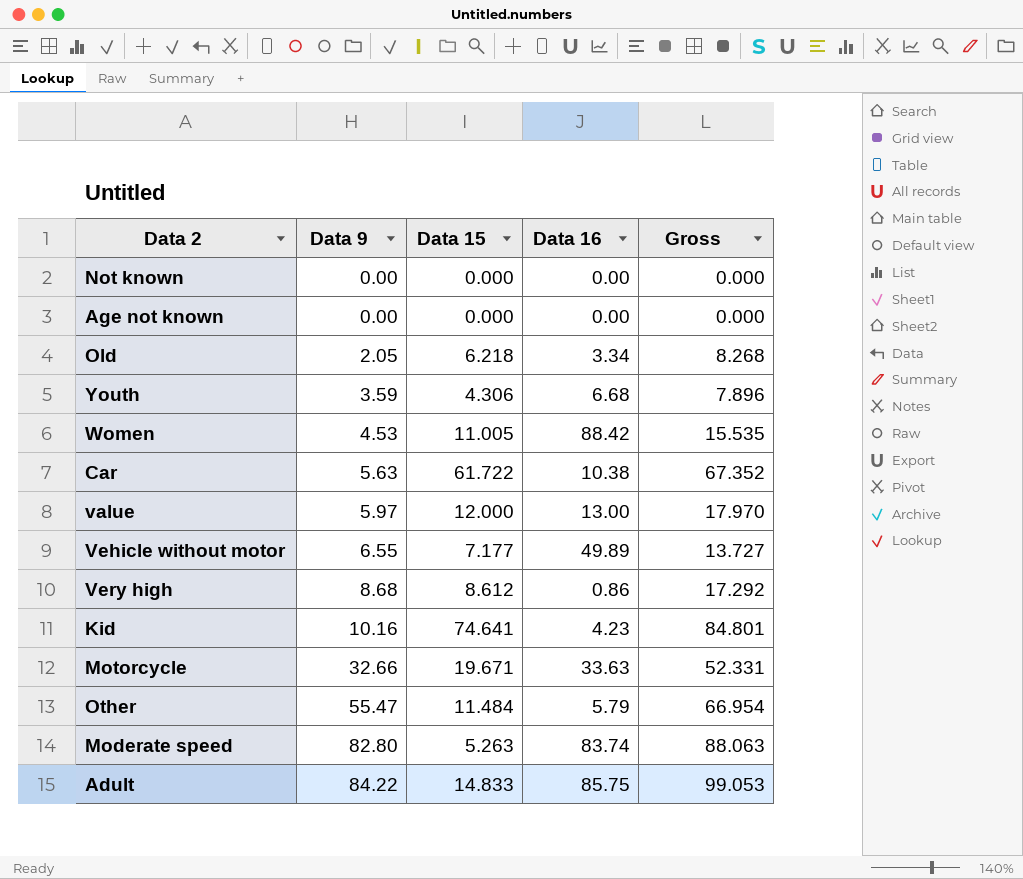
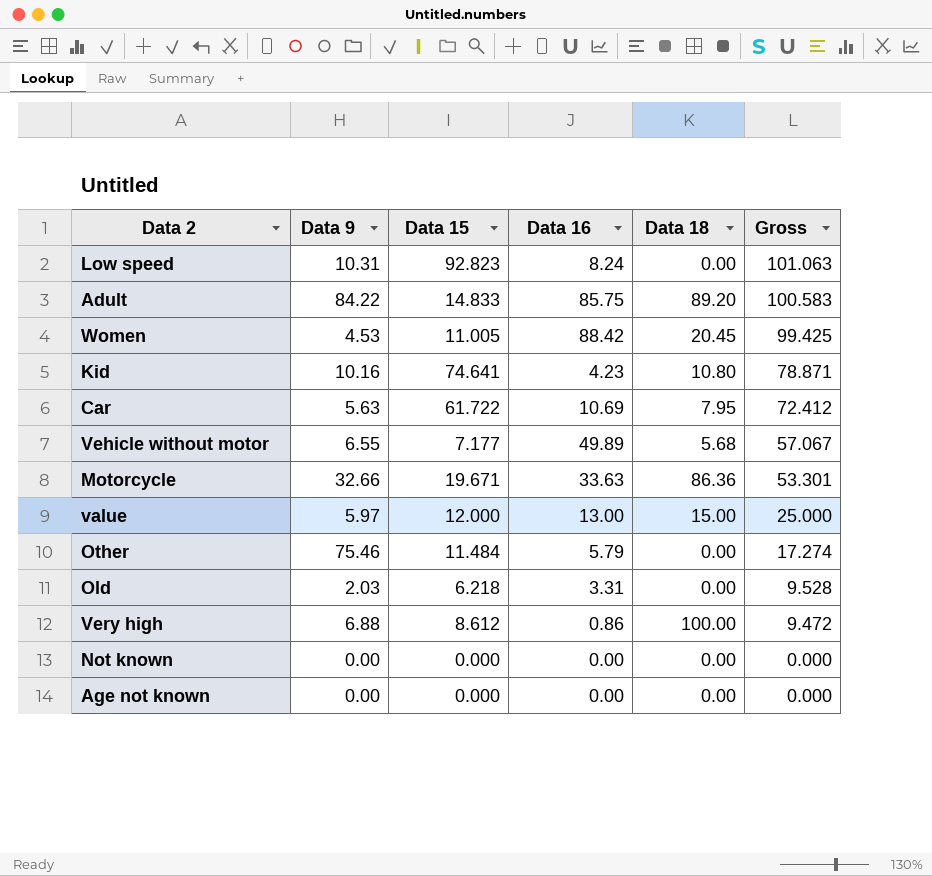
row order: Data 9 ascending -> Gross descending
column Data 18 | position: none -> 5
column Gross | formula: [Data 9] + [Data 15] -> [Data 15] + [Data 16]
row Youth: 3.59 | 4.306 | 6.68 | 7.896 -> none
row Moderate speed: 82.80 | 5.263 | 83.74 | 88.063 -> none
row Low speed: none -> 10.31 | 92.823 | 8.24 | 0.00 | 101.063
Car | Data 16: 10.38 -> 10.69
Other | Data 9: 55.47 -> 75.46
Old | Data 9: 2.05 -> 2.03
Old | Data 16: 3.34 -> 3.31
Very high | Data 9: 8.68 -> 6.88

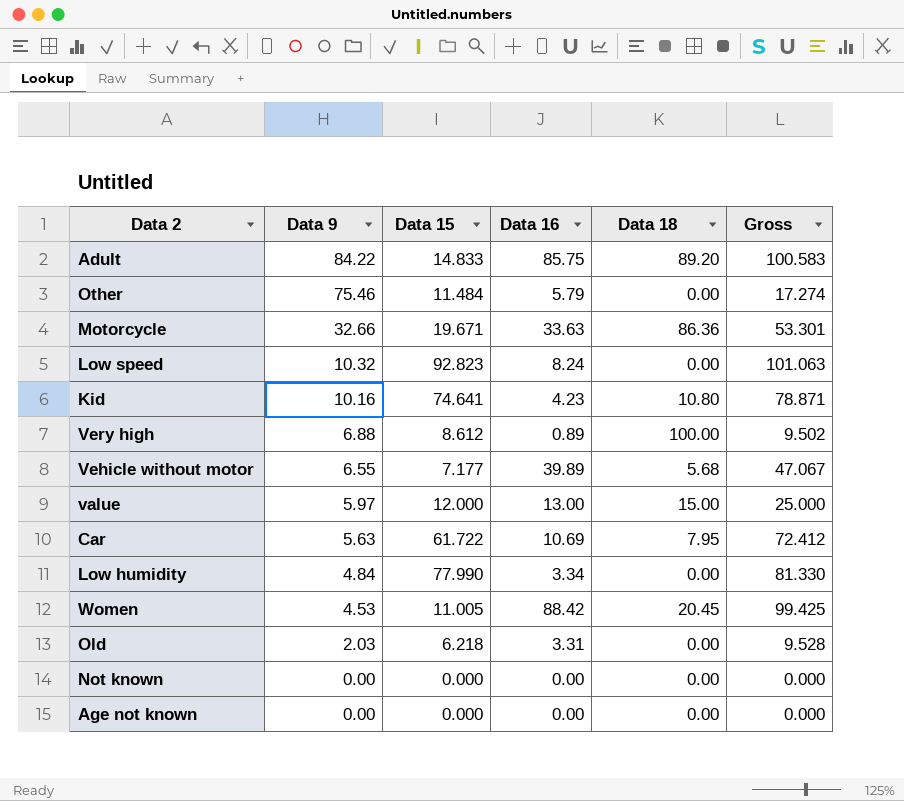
row order: Gross descending -> Data 9 descending
Low speed | Data 9: 10.31 -> 10.32
Very high | Data 16: 0.86 -> 0.89
Very high | Gross: 9.472 -> 9.502
Vehicle without motor | Data 16: 49.89 -> 39.89
Vehicle without motor | Gross: 57.067 -> 47.067
row Low humidity: none -> 4.84 | 77.990 | 3.34 | 0.00 | 81.330

